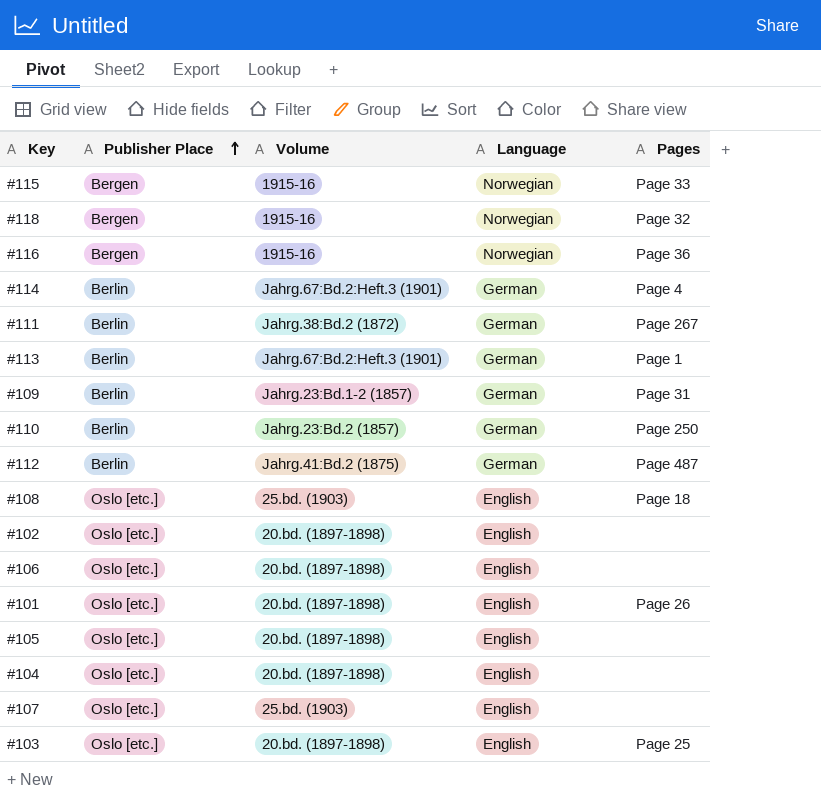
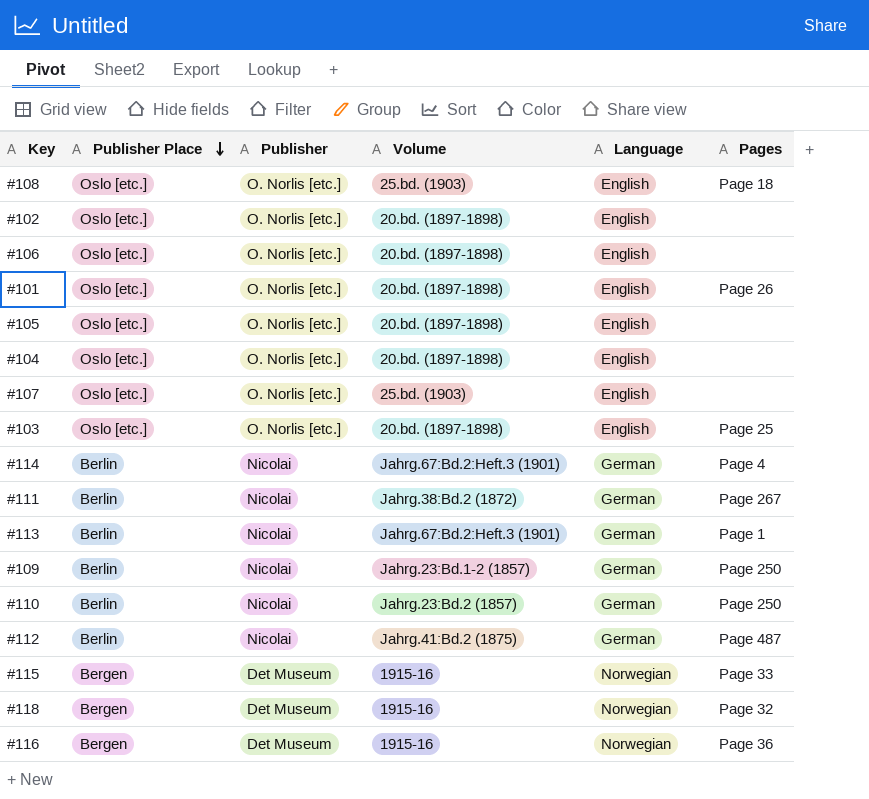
row order: Publisher Place ascending -> Publisher Place descending
column Publisher | position: none -> 3
#109 | Pages: Page 31 -> Page 250

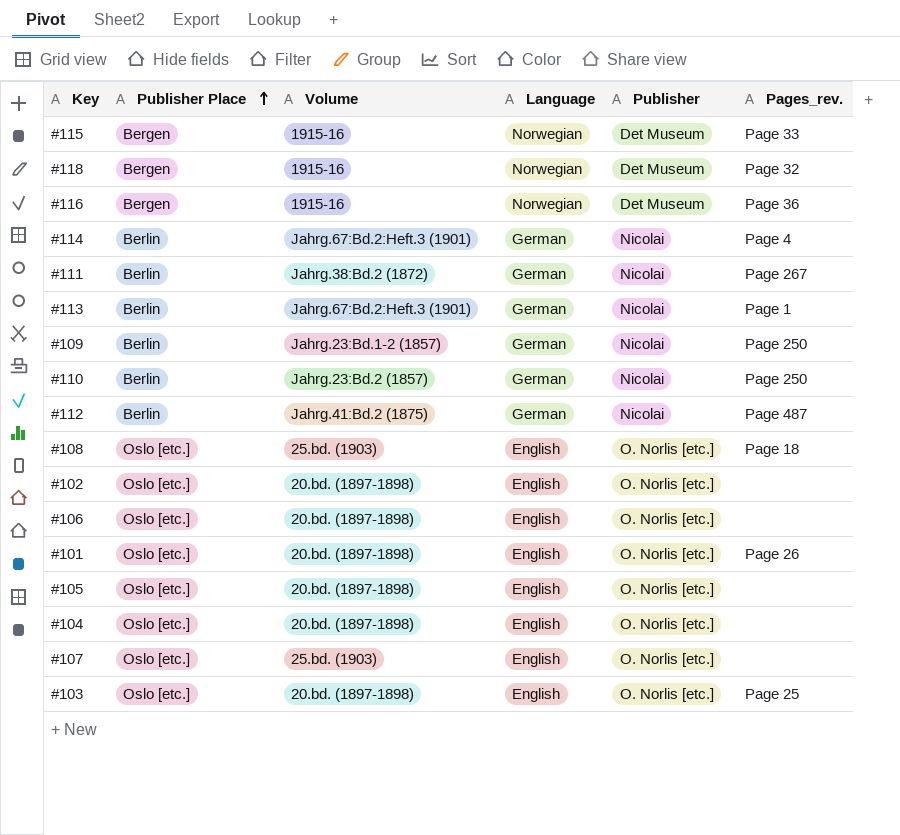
row order: Publisher Place descending -> Publisher Place ascending
column Publisher | position: 3 -> 5
column name: Pages -> Pages_rev.

